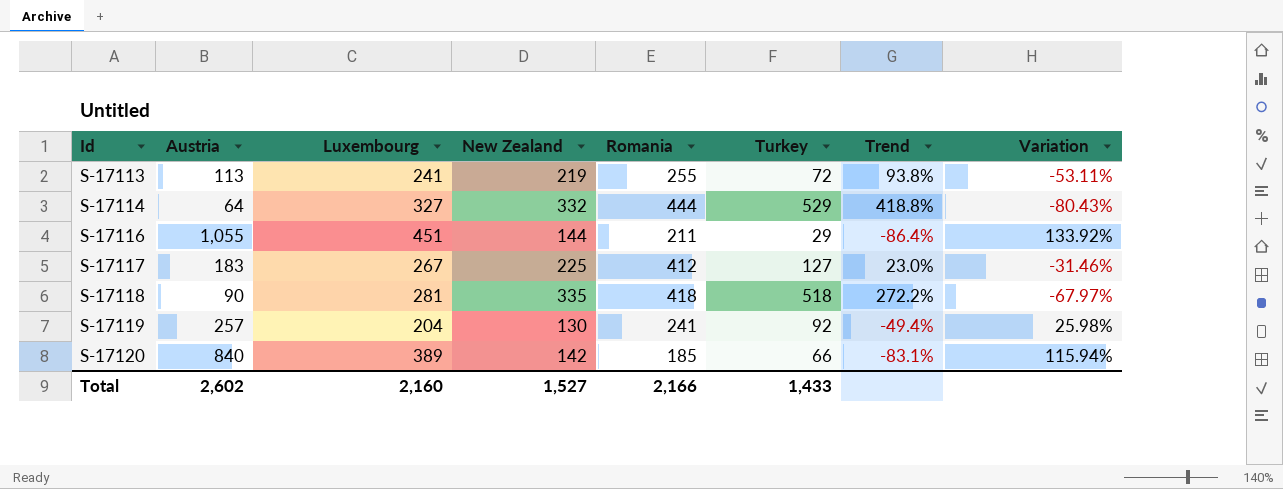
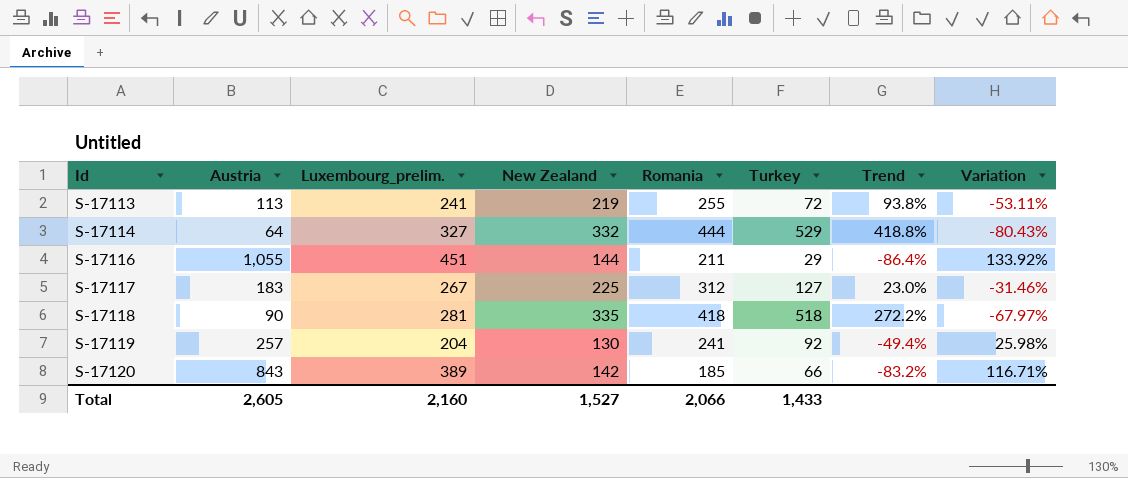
column name: Luxembourg -> Luxembourg_prelim.
S-17117 | Romania: 412 -> 312
S-17120 | Austria: 840 -> 843
S-17120 | Trend: -83.1% -> -83.2%
S-17120 | Variation: 115.94% -> 116.71%
Total | Austria: 2,602 -> 2,605
Total | Romania: 2,166 -> 2,066

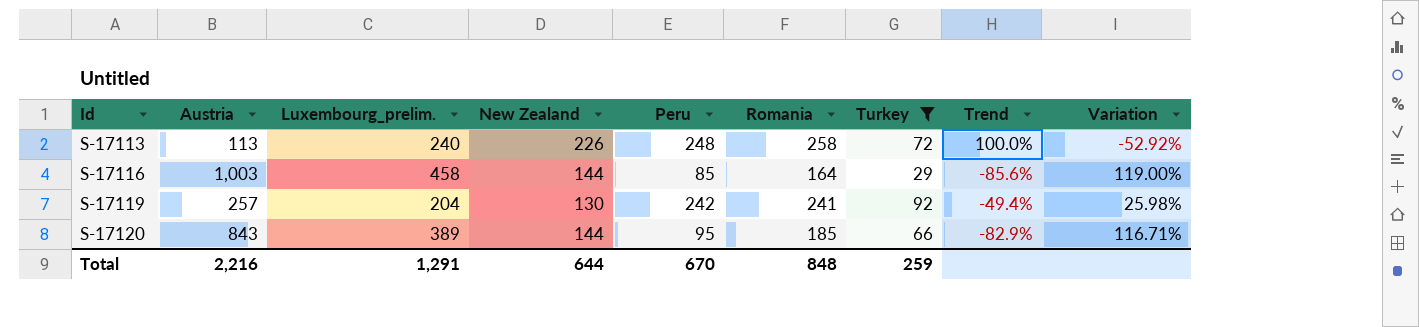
filter: none -> Turkey <= 92
column Peru | position: none -> 5
S-17113 | Luxembourg_prelim.: 241 -> 240
S-17113 | New Zealand: 219 -> 226
S-17113 | Romania: 255 -> 258
S-17113 | Trend: 93.8% -> 100.0%
S-17113 | Variation: -53.11% -> -52.92%
S-17116 | Austria: 1,055 -> 1,003
S-17116 | Luxembourg_prelim.: 451 -> 458
S-17116 | Romania: 211 -> 164
S-17116 | Trend: -86.4% -> -85.6%
S-17116 | Variation: 133.92% -> 119.00%
S-17120 | New Zealand: 142 -> 144
S-17120 | Trend: -83.2% -> -82.9%
Total | Austria: 2,605 -> 2,216
Total | Luxembourg_prelim.: 2,160 -> 1,291
Total | New Zealand: 1,527 -> 644
Total | Romania: 2,066 -> 848
Total | Turkey: 1,433 -> 259

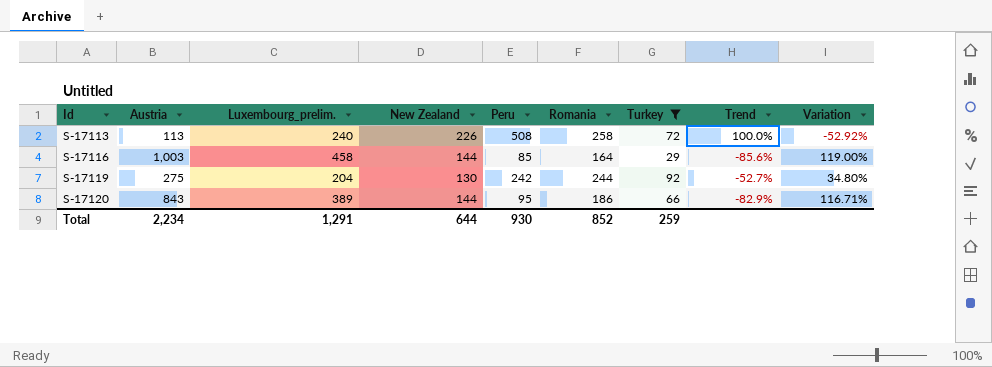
S-17113 | Peru: 248 -> 508
S-17119 | Austria: 257 -> 275
S-17119 | Romania: 241 -> 244
S-17119 | Trend: -49.4% -> -52.7%
S-17119 | Variation: 25.98% -> 34.80%
S-17120 | Romania: 185 -> 186
Total | Austria: 2,216 -> 2,234
Total | Peru: 670 -> 930
Total | Romania: 848 -> 852

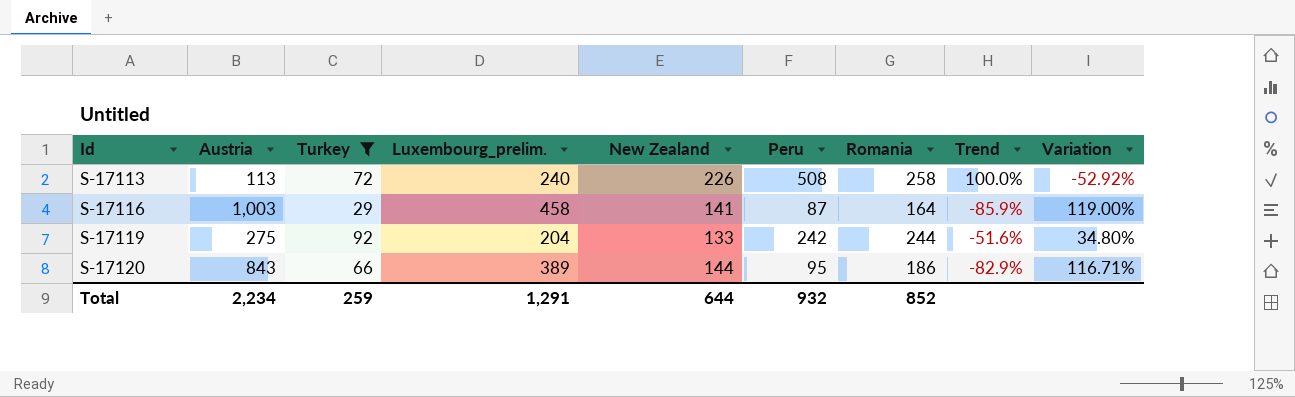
column Turkey | position: 7 -> 3
S-17116 | New Zealand: 144 -> 141
S-17116 | Peru: 85 -> 87
S-17116 | Trend: -85.6% -> -85.9%
S-17119 | New Zealand: 130 -> 133
S-17119 | Trend: -52.7% -> -51.6%
Total | Peru: 930 -> 932

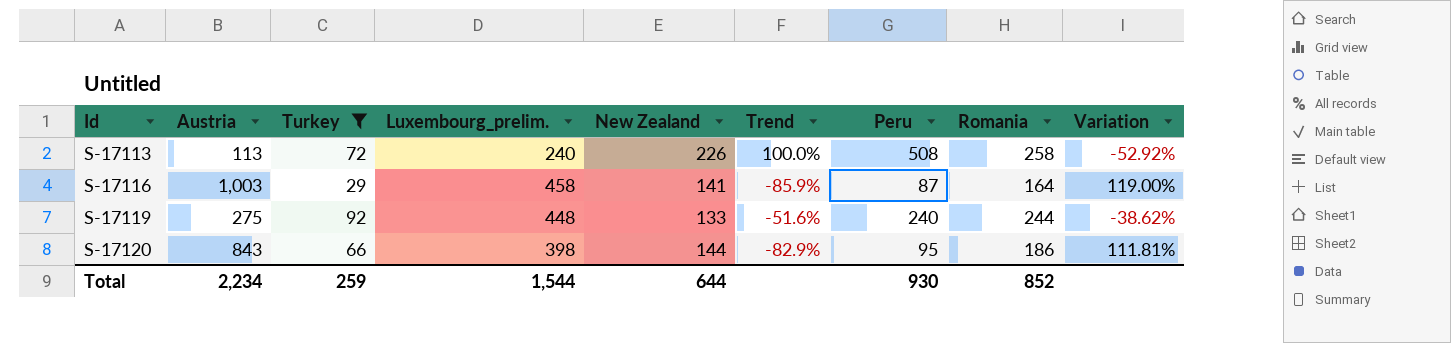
column Trend | position: 8 -> 6
S-17119 | Luxembourg_prelim.: 204 -> 448
S-17119 | Peru: 242 -> 240
S-17119 | Variation: 34.80% -> -38.62%
S-17120 | Luxembourg_prelim.: 389 -> 398
S-17120 | Variation: 116.71% -> 111.81%
Total | Luxembourg_prelim.: 1,291 -> 1,544
Total | Peru: 932 -> 930

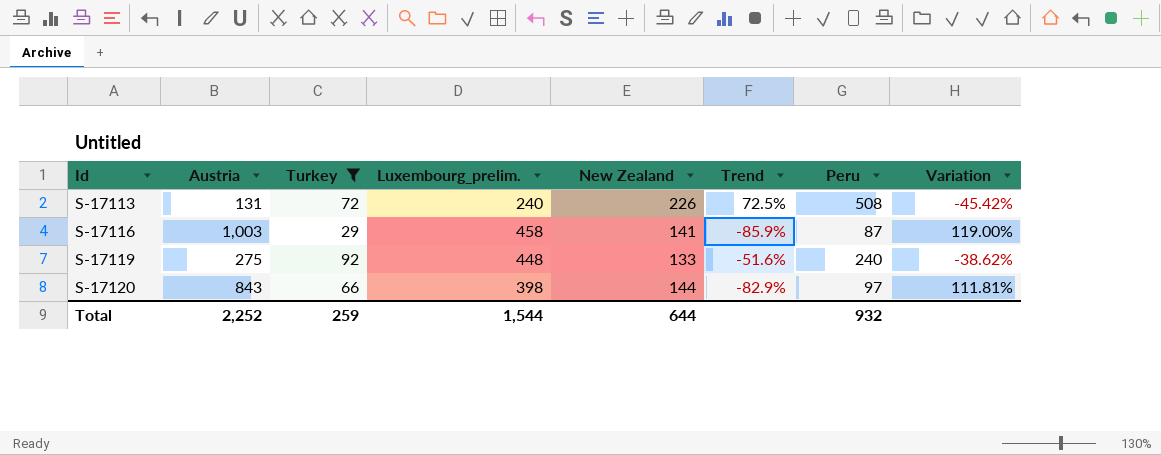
column Romania | position: 8 -> none
S-17113 | Austria: 113 -> 131
S-17113 | Trend: 100.0% -> 72.5%
S-17113 | Variation: -52.92% -> -45.42%
S-17120 | Peru: 95 -> 97
Total | Austria: 2,234 -> 2,252
Total | Peru: 930 -> 932

